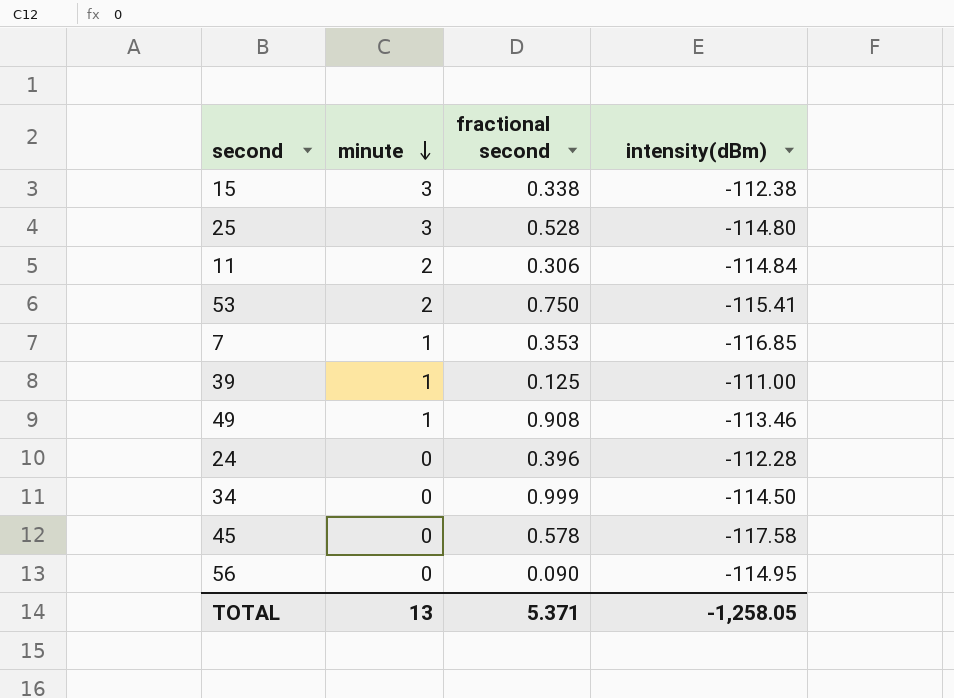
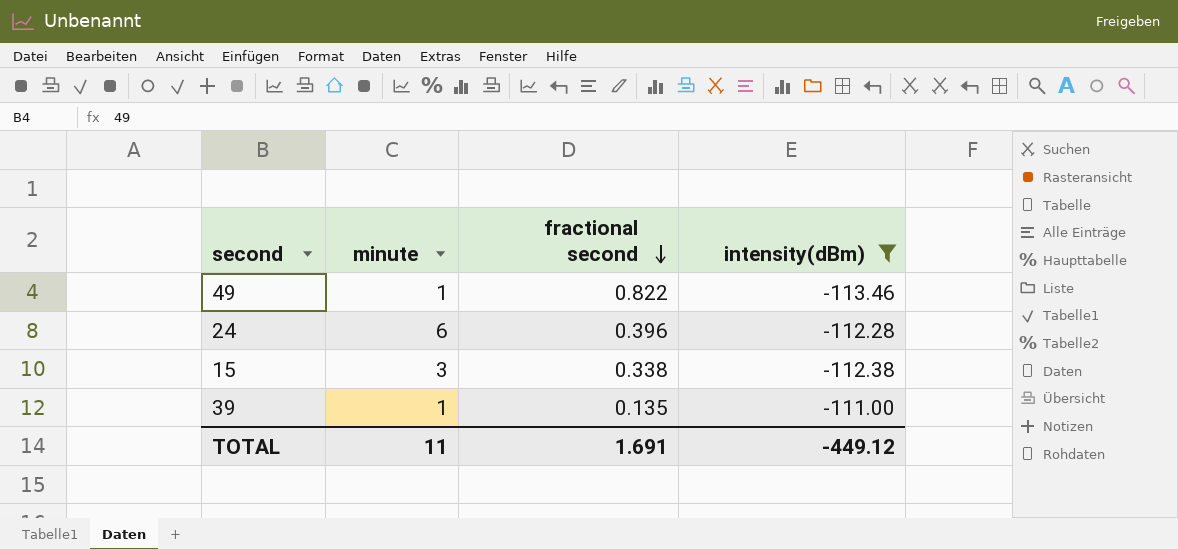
filter: none -> intensity(dBm) >= -113.46
row order: minute descending -> fractional second descending
49 | fractional second: 0.908 -> 0.822
24 | minute: 0 -> 6
39 | fractional second: 0.125 -> 0.135
TOTAL | minute: 13 -> 11
TOTAL | fractional second: 5.371 -> 1.691
TOTAL | intensity(dBm): -1,258.05 -> -449.12

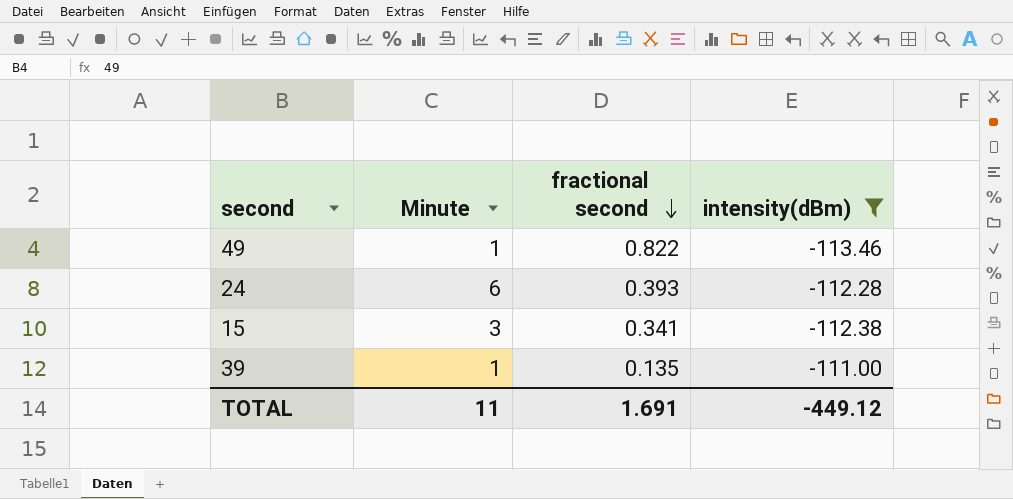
column name: minute -> Minute
24 | fractional second: 0.396 -> 0.393
15 | fractional second: 0.338 -> 0.341

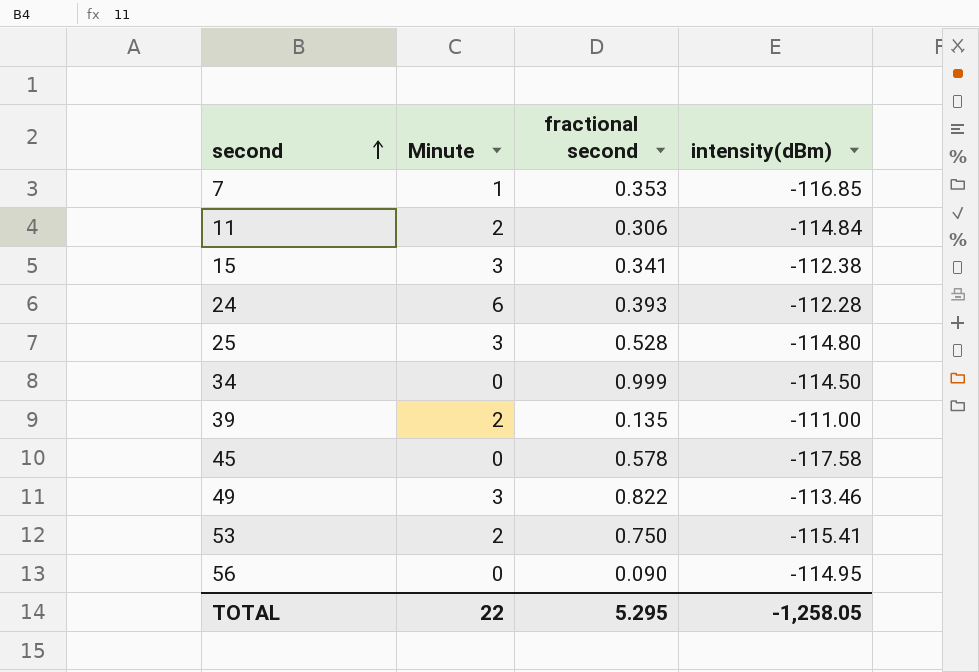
filter: intensity(dBm) >= -113.46 -> none
row order: fractional second descending -> second ascending
39 | Minute: 1 -> 2
49 | Minute: 1 -> 3
TOTAL | Minute: 11 -> 22
TOTAL | fractional second: 1.691 -> 5.295
TOTAL | intensity(dBm): -449.12 -> -1,258.05

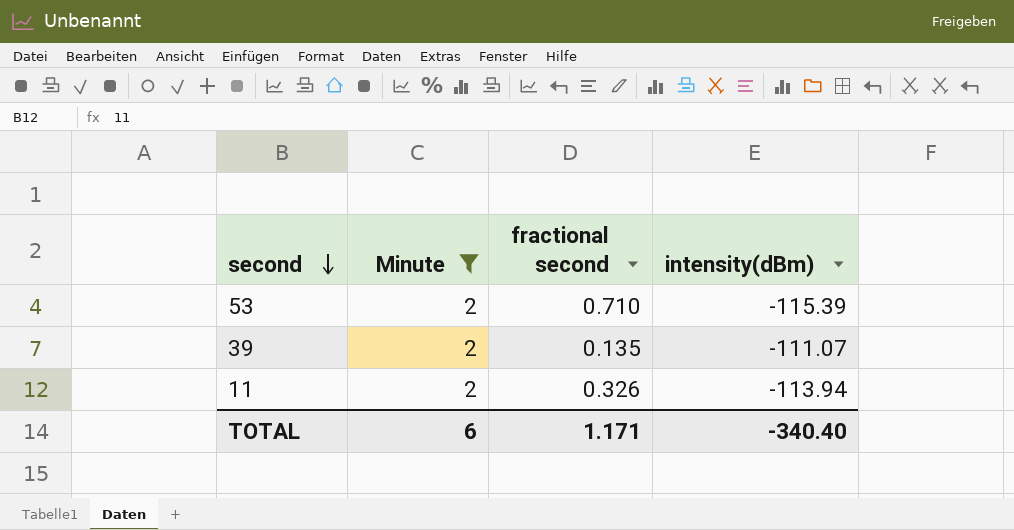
filter: none -> Minute = 2
row order: second ascending -> second descending
53 | fractional second: 0.750 -> 0.710
53 | intensity(dBm): -115.41 -> -115.39
39 | intensity(dBm): -111.00 -> -111.07
11 | fractional second: 0.306 -> 0.326
11 | intensity(dBm): -114.84 -> -113.94
TOTAL | Minute: 22 -> 6
TOTAL | fractional second: 5.295 -> 1.171
TOTAL | intensity(dBm): -1,258.05 -> -340.40

